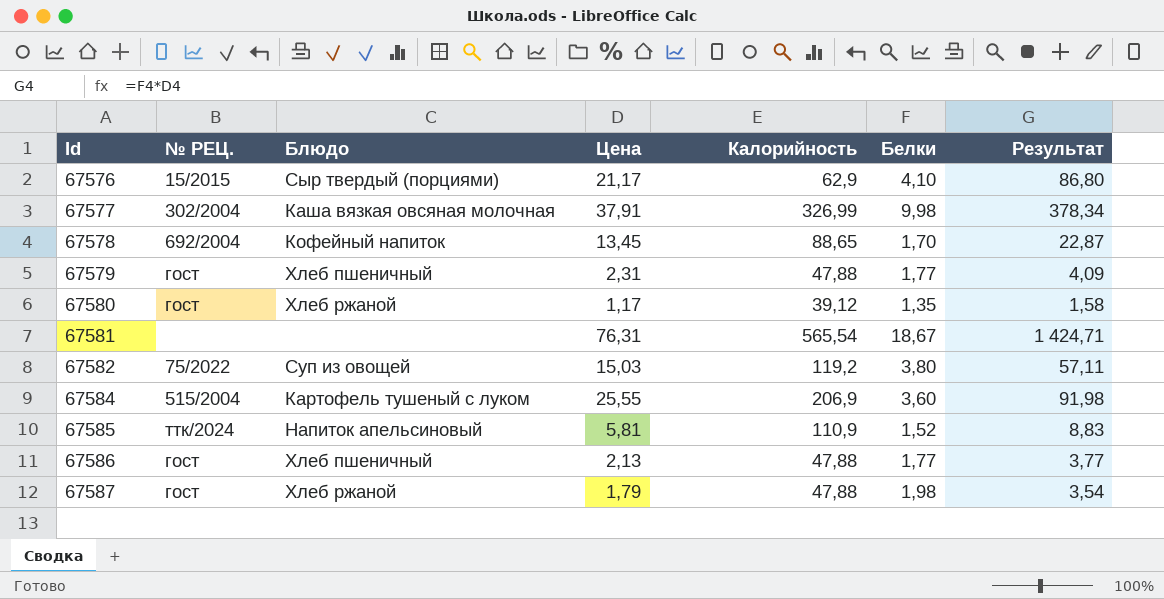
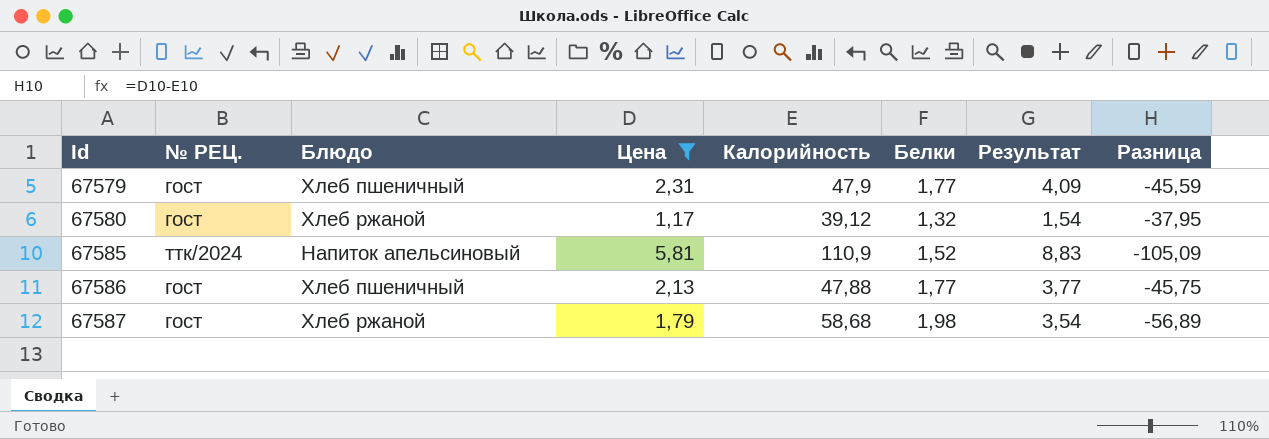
filter: none -> Цена <= 5,81
column Разница | formula: none -> [Цена] - [Калорийность]
67579 | Калорийность: 47,88 -> 47,9
67580 | Белки: 1,35 -> 1,32
67580 | Результат: 1,58 -> 1,54
67587 | Калорийность: 47,88 -> 58,68

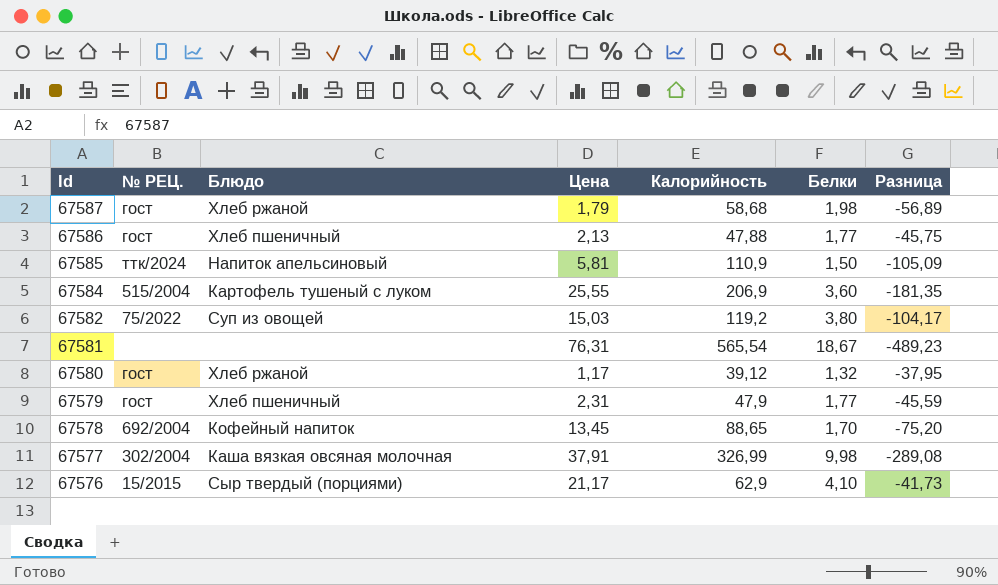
filter: Цена <= 5,81 -> none
row order: Id ascending -> Id descending
column Результат | formula: [Цена] * [Белки] -> none
67585 | Белки: 1,52 -> 1,50

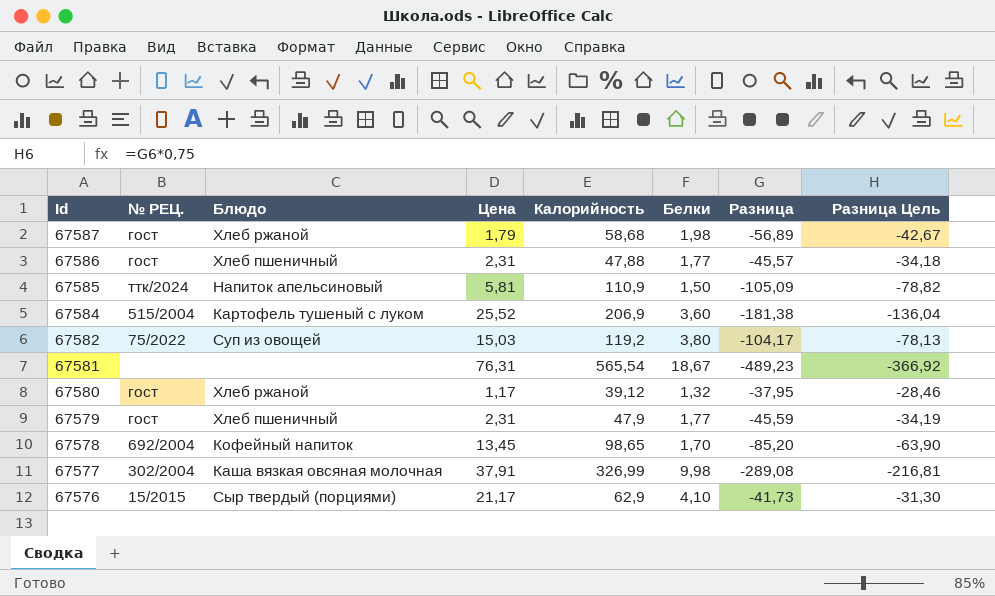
column Разница Цель | formula: none -> [Разница] * 0,75
67586 | Цена: 2,13 -> 2,31
67586 | Разница: -45,75 -> -45,57
67584 | Цена: 25,55 -> 25,52
67584 | Разница: -181,35 -> -181,38
67578 | Калорийность: 88,65 -> 98,65
67578 | Разница: -75,20 -> -85,20

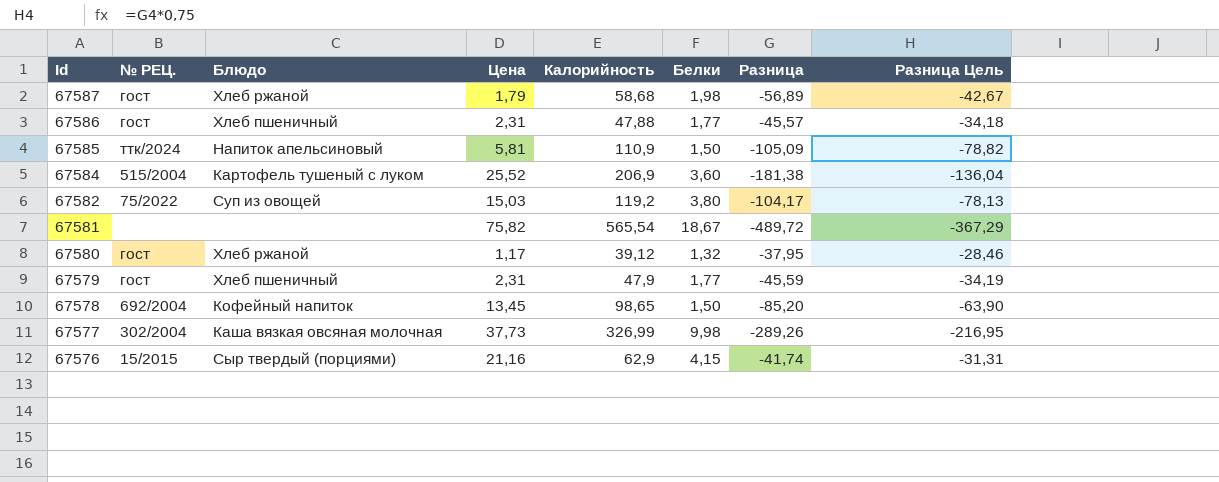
67581 | Цена: 76,31 -> 75,82
67581 | Разница: -489,23 -> -489,72
67581 | Разница Цель: -366,92 -> -367,29
67578 | Белки: 1,70 -> 1,50
67577 | Цена: 37,91 -> 37,73
67577 | Разница: -289,08 -> -289,26
67577 | Разница Цель: -216,81 -> -216,95
67576 | Цена: 21,17 -> 21,16
67576 | Белки: 4,10 -> 4,15
67576 | Разница: -41,73 -> -41,74
67576 | Разница Цель: -31,30 -> -31,31

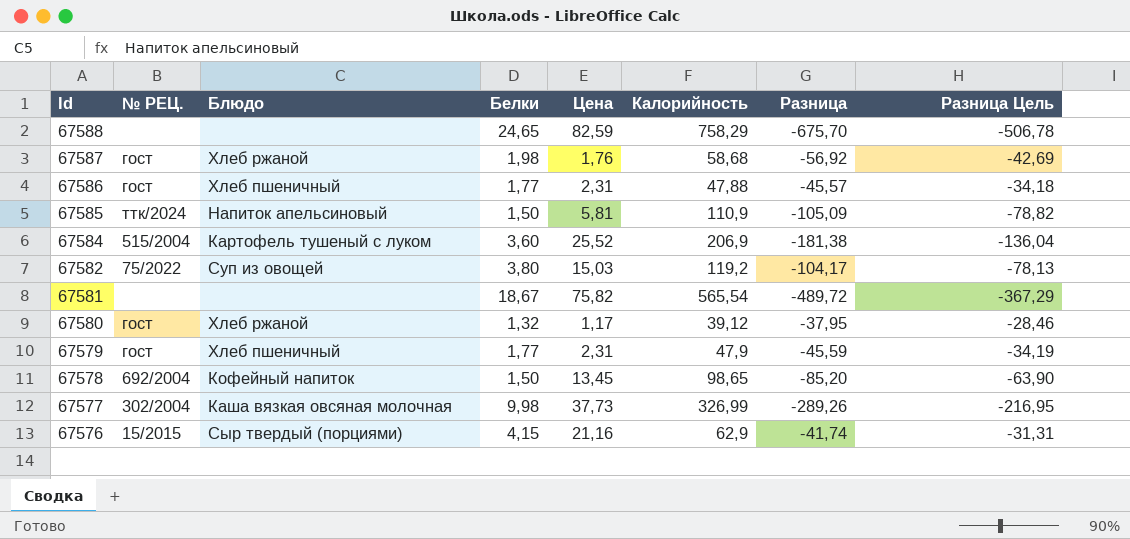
column Белки | position: 6 -> 4
row 67588: none -> none | none | 24,65 | 82,59 | 758,29 | -675,70 | -506,78
67587 | Цена: 1,79 -> 1,76
67587 | Разница: -56,89 -> -56,92
67587 | Разница Цель: -42,67 -> -42,69

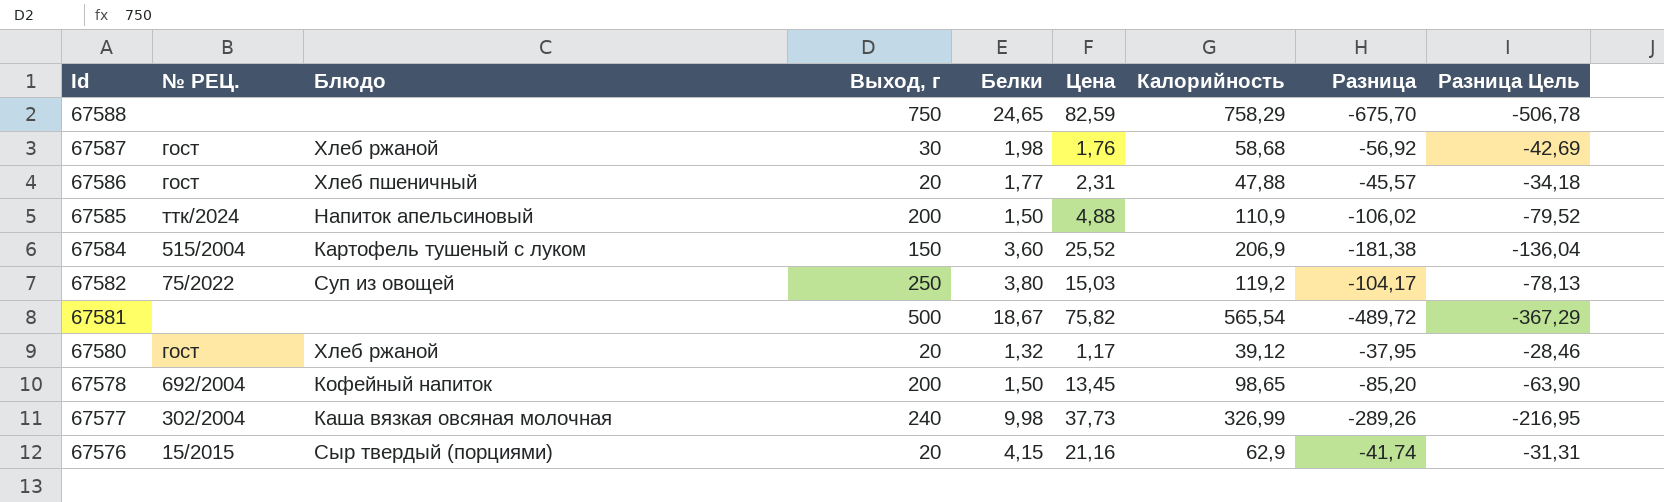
column Выход, г | position: none -> 4
row 67579: гост | Хлеб пшеничный | 1,77 | 2,31 | 47,9 | -45,59 | -34,19 -> none
67585 | Цена: 5,81 -> 4,88
67585 | Разница: -105,09 -> -106,02
67585 | Разница Цель: -78,82 -> -79,52

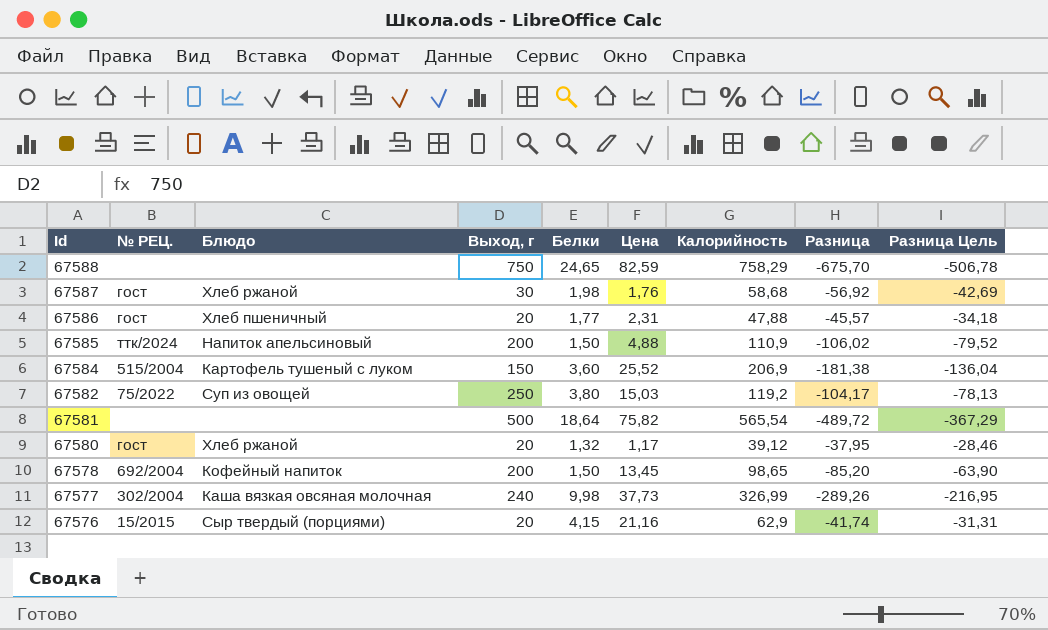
67581 | Белки: 18,67 -> 18,64

